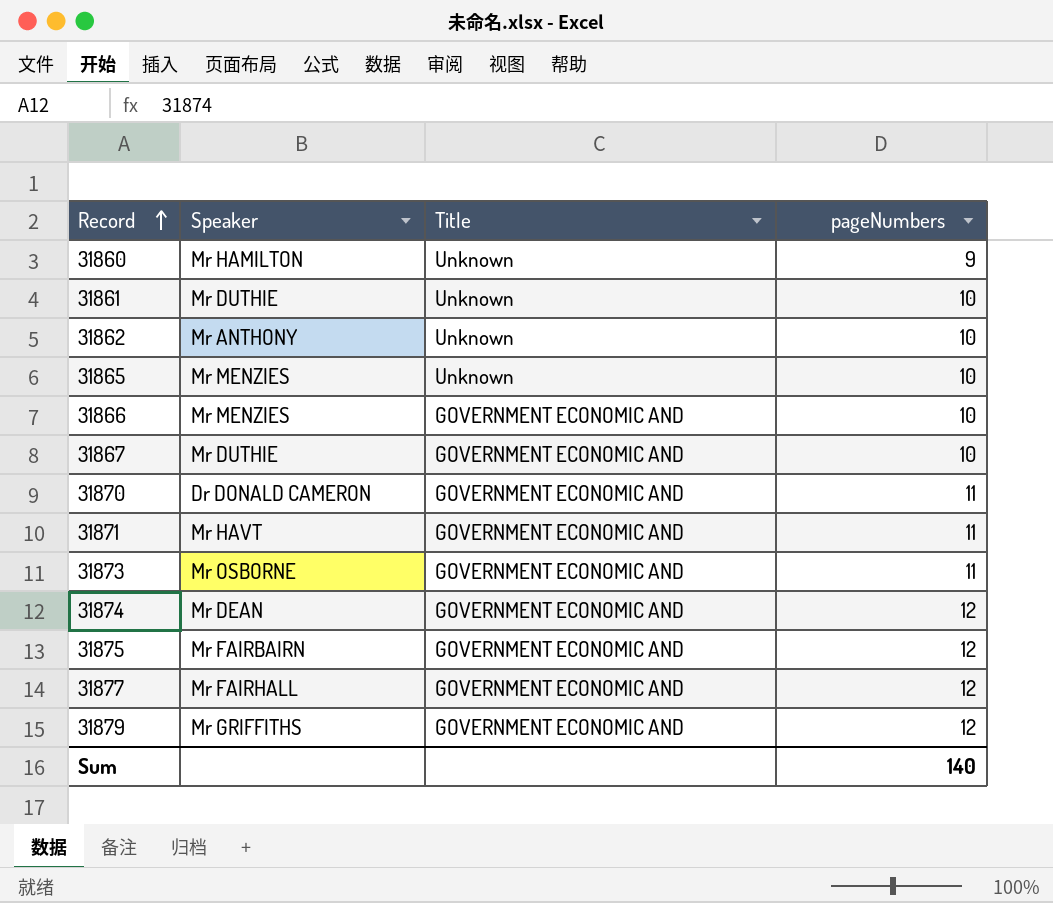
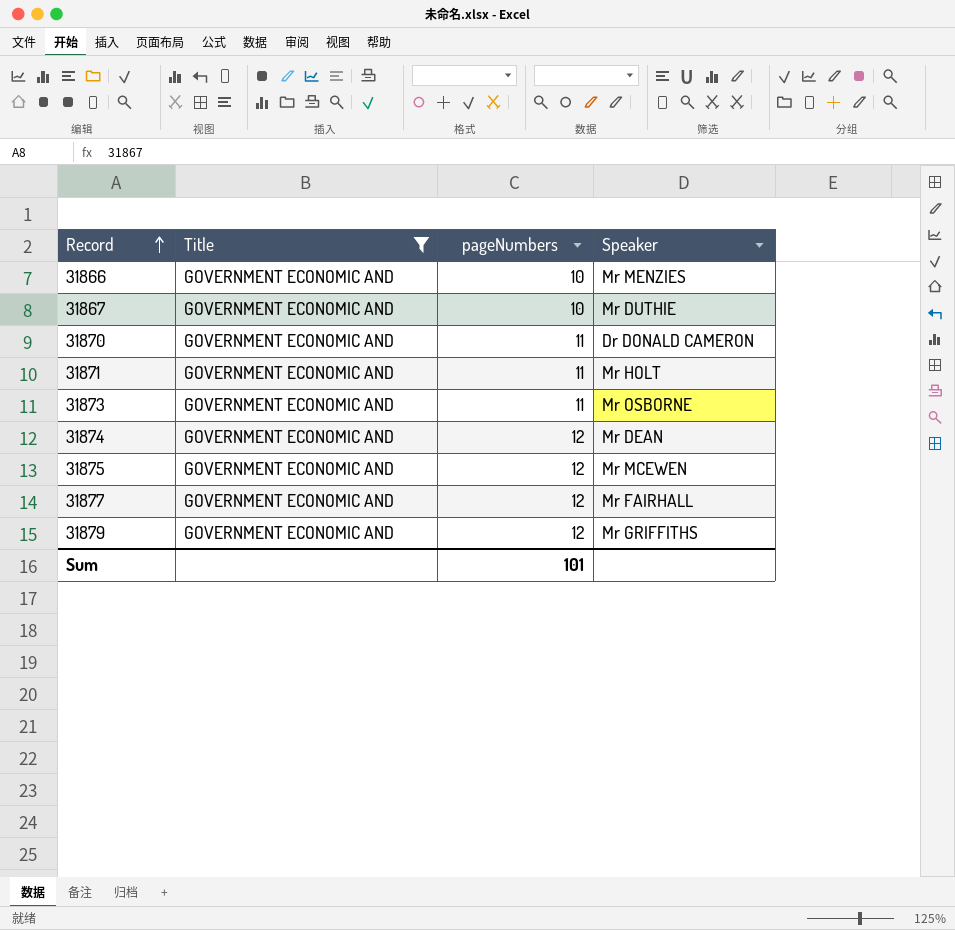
filter: none -> Title = GOVERNMENT ECONOMIC AND
column Speaker | position: 2 -> 4
31871 | Speaker: Mr HAVT -> Mr HOLT
31875 | Speaker: Mr FAIRBAIRN -> Mr MCEWEN
Sum | pageNumbers: 140 -> 101

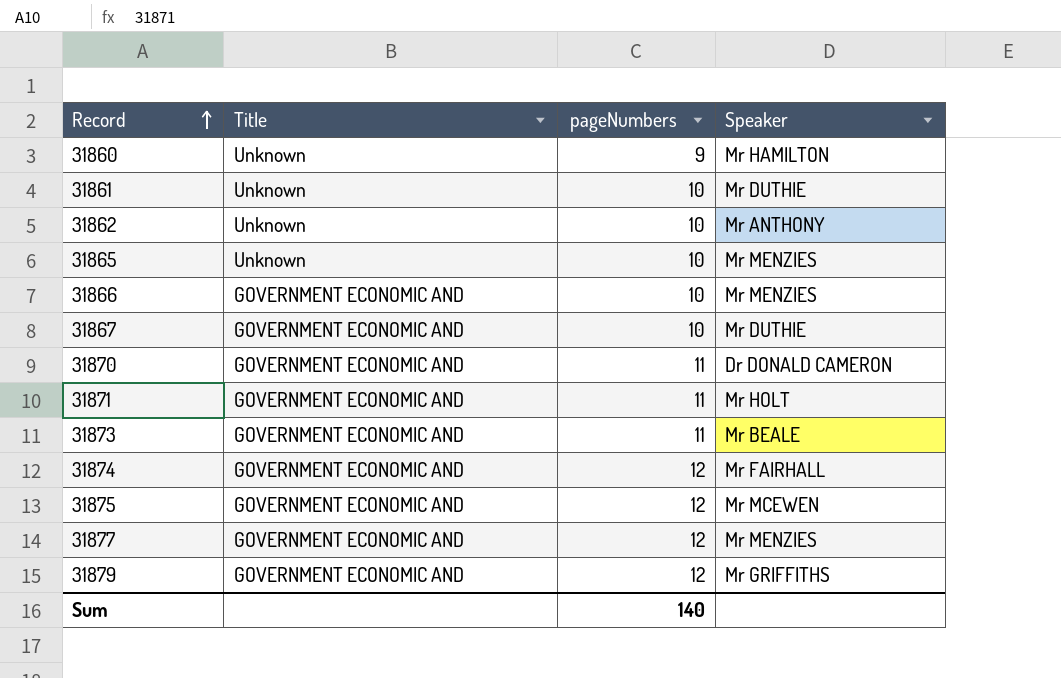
filter: Title = GOVERNMENT ECONOMIC AND -> none
31873 | Speaker: Mr OSBORNE -> Mr BEALE
31874 | Speaker: Mr DEAN -> Mr FAIRHALL
31877 | Speaker: Mr FAIRHALL -> Mr MENZIES
Sum | pageNumbers: 101 -> 140

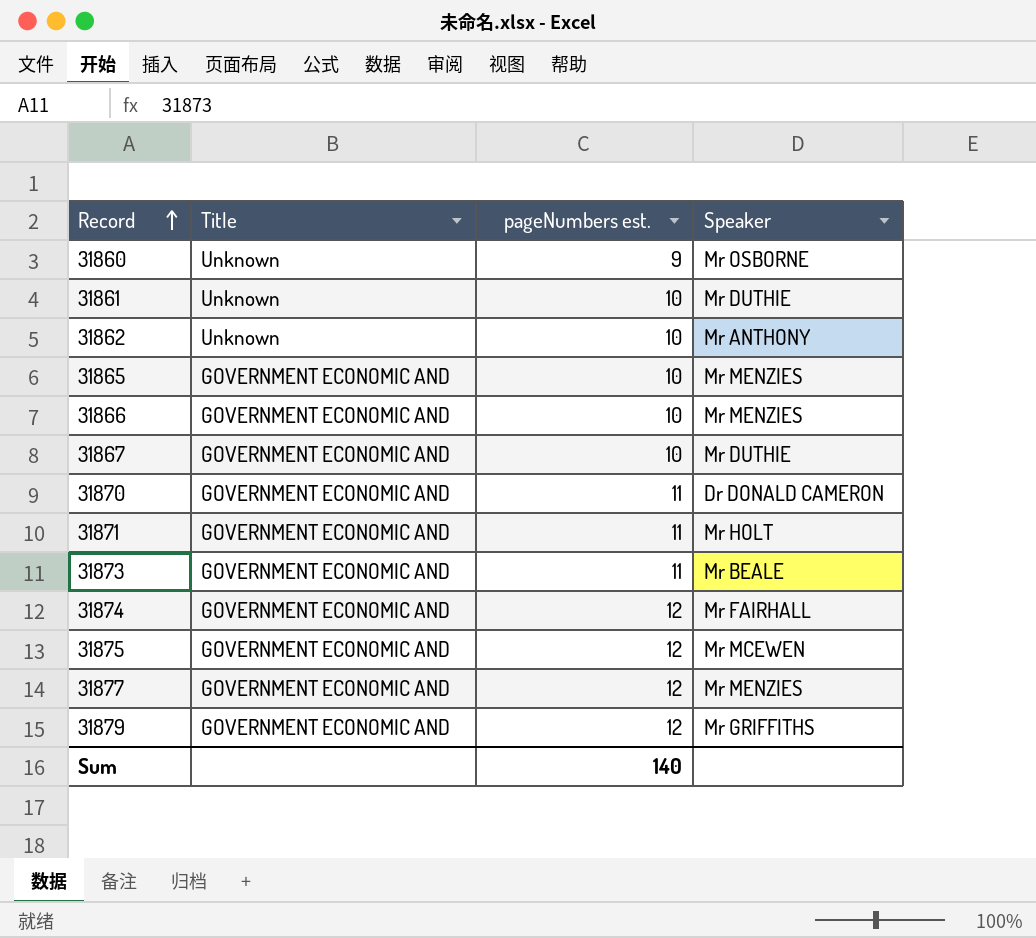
column name: pageNumbers -> pageNumbers est.
31860 | Speaker: Mr HAMILTON -> Mr OSBORNE
31865 | Title: Unknown -> GOVERNMENT ECONOMIC AND

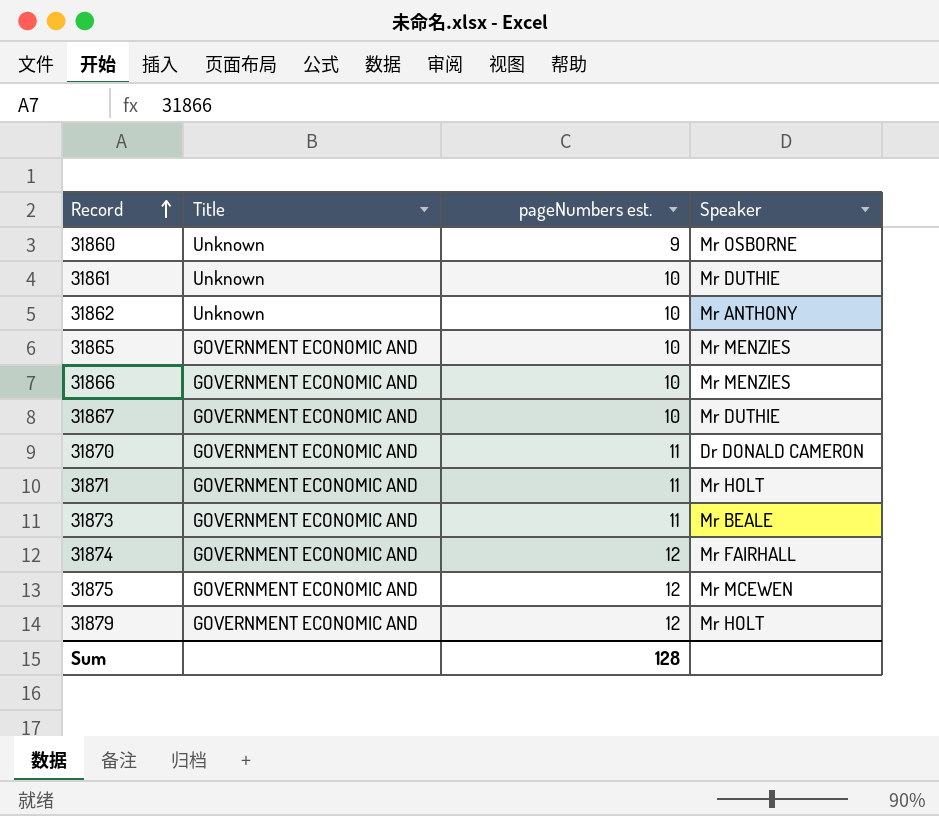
row 31877: GOVERNMENT ECONOMIC AND | 12 | Mr MENZIES -> none
31879 | Speaker: Mr GRIFFITHS -> Mr HOLT
Sum | pageNumbers est.: 140 -> 128

